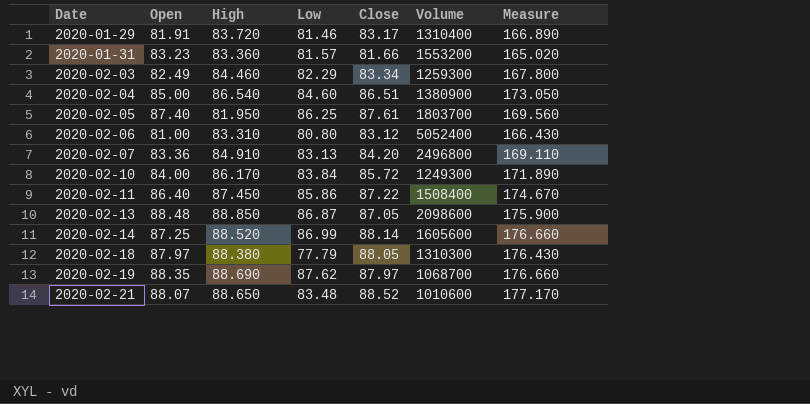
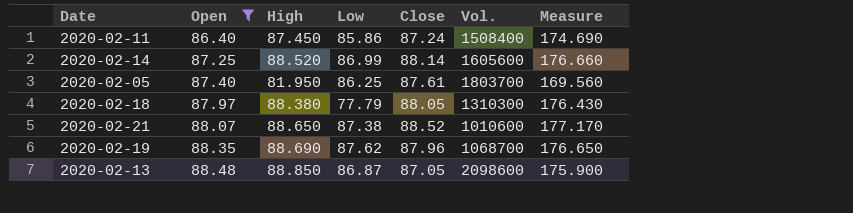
filter: none -> Open >= 86.40
row order: Date ascending -> Open ascending
column name: Volume -> Vol.
2020-02-11 | Close: 87.22 -> 87.24
2020-02-11 | Measure: 174.670 -> 174.690
2020-02-21 | Low: 83.48 -> 87.38
2020-02-19 | Close: 87.97 -> 87.96
2020-02-19 | Measure: 176.660 -> 176.650

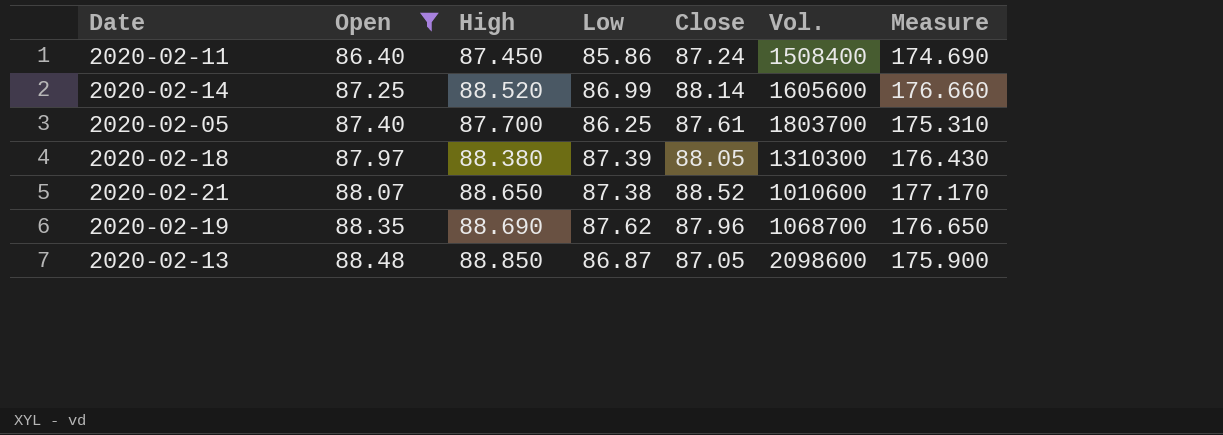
2020-02-05 | High: 81.950 -> 87.700
2020-02-05 | Measure: 169.560 -> 175.310
2020-02-18 | Low: 77.79 -> 87.39

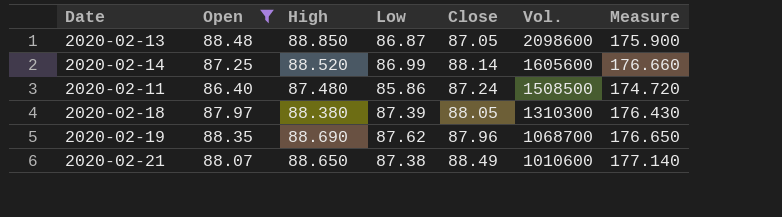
row order: Open ascending -> Vol. descending
row 2020-02-05: 87.40 | 87.700 | 86.25 | 87.61 | 1803700 | 175.310 -> none
2020-02-11 | High: 87.450 -> 87.480
2020-02-11 | Vol.: 1508400 -> 1508500
2020-02-11 | Measure: 174.690 -> 174.720
2020-02-21 | Close: 88.52 -> 88.49
2020-02-21 | Measure: 177.170 -> 177.140

